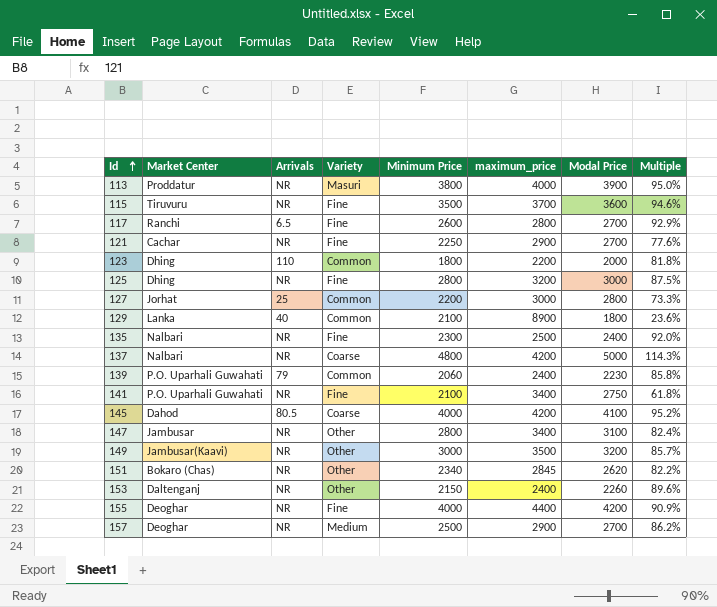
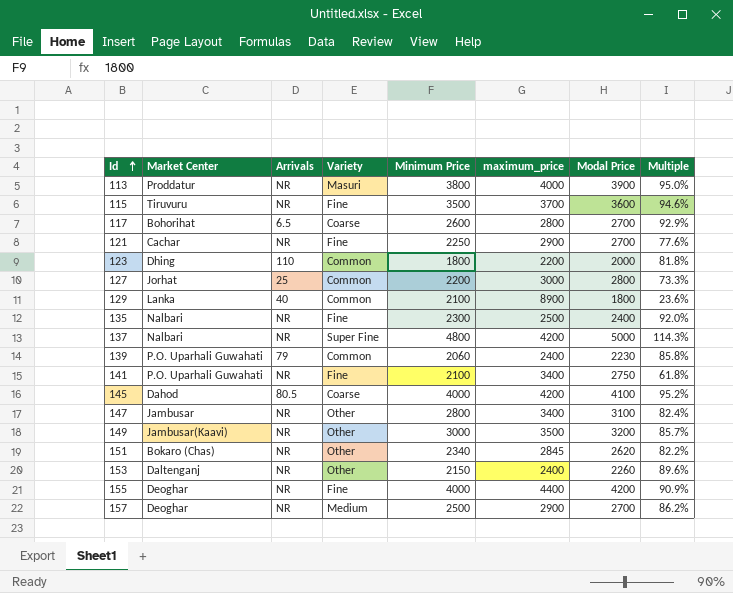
row 125: Dhing | NR | Fine | 2800 | 3200 | 3000 | 87.5% -> none
117 | Market Center: Ranchi -> Bohorihat
117 | Variety: Fine -> Coarse
137 | Variety: Coarse -> Super Fine

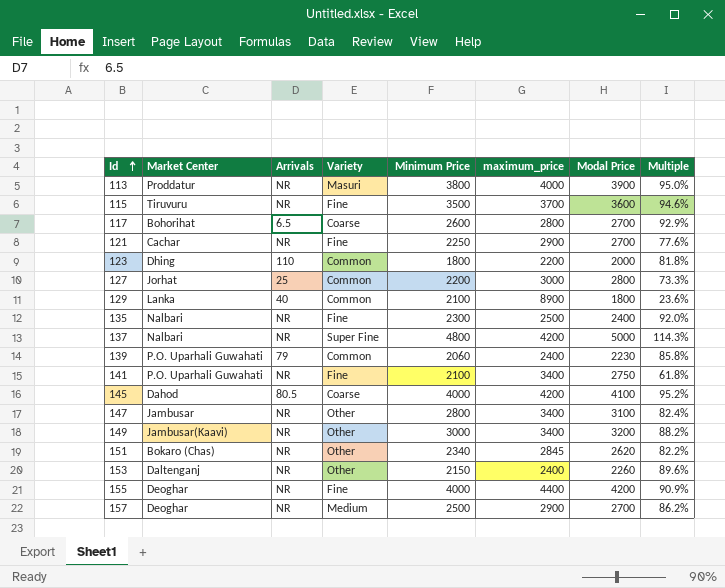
149 | maximum_price: 3500 -> 3400
149 | Multiple: 85.7% -> 88.2%

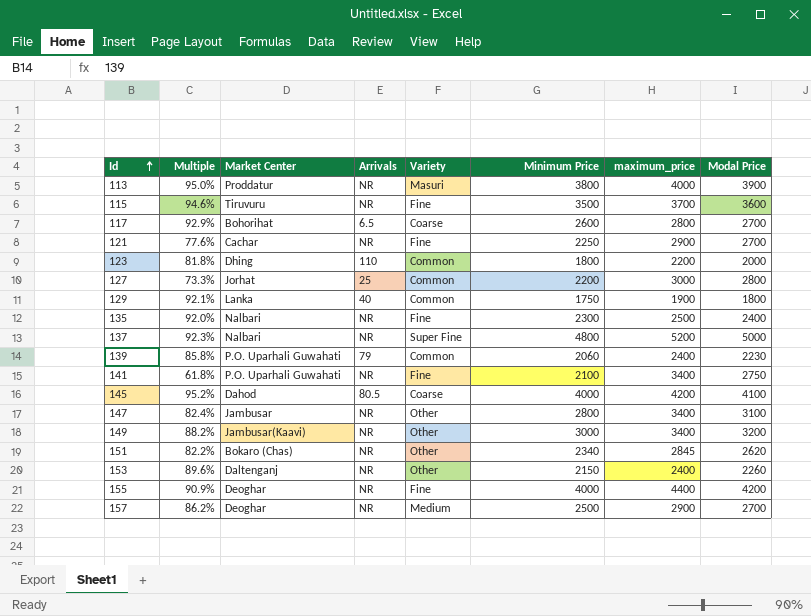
column Multiple | position: 8 -> 2
129 | Multiple: 23.6% -> 92.1%
129 | Minimum Price: 2100 -> 1750
129 | maximum_price: 8900 -> 1900
137 | Multiple: 114.3% -> 92.3%
137 | maximum_price: 4200 -> 5200

